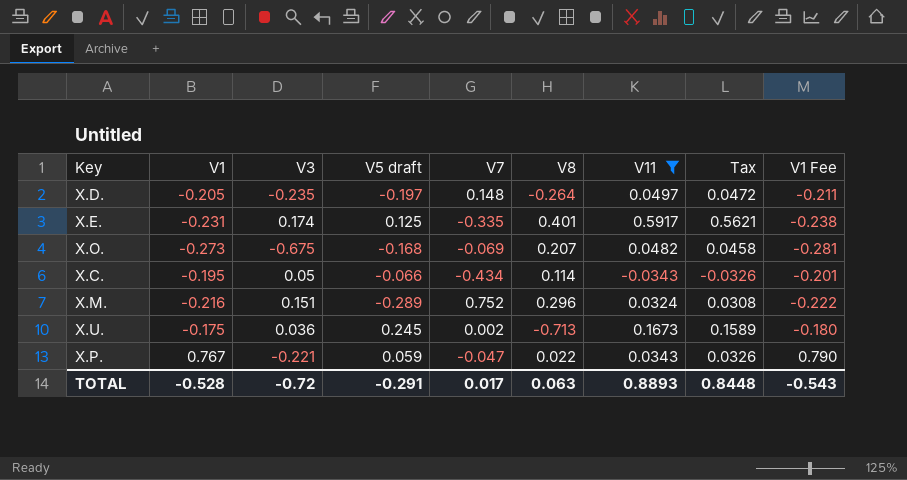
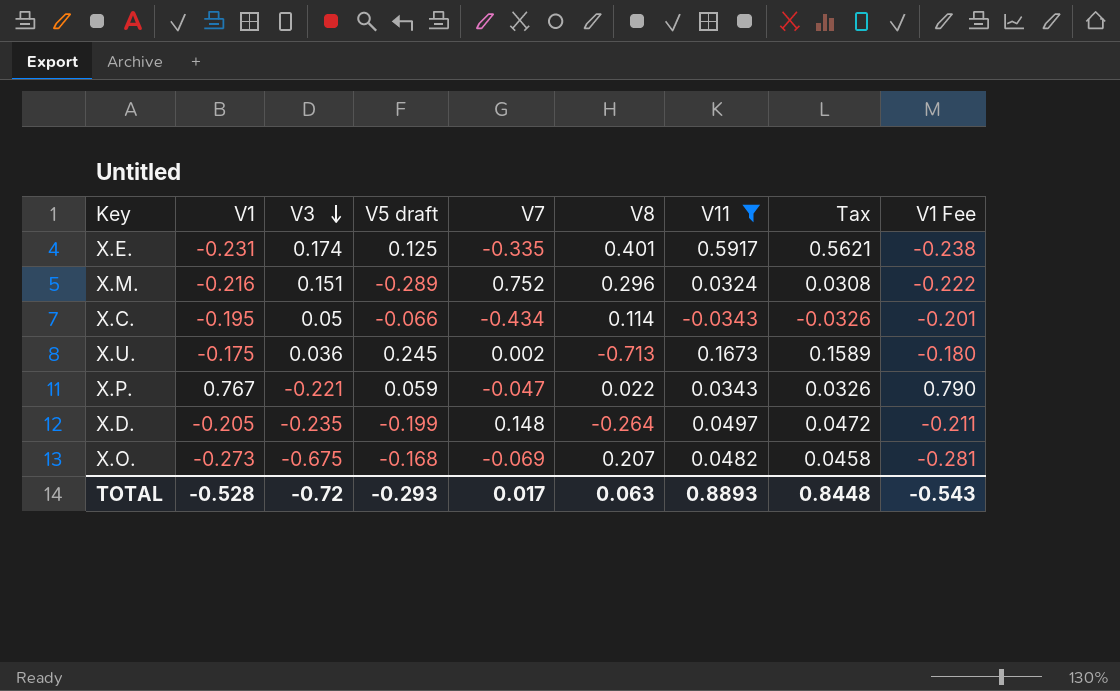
row order: none -> V3 descending
X.D. | V5 draft: -0.197 -> -0.199
TOTAL | V5 draft: -0.291 -> -0.293

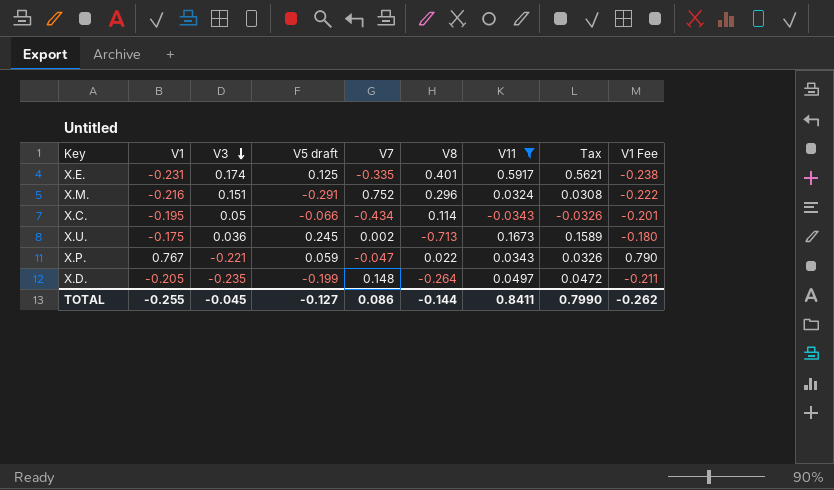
row X.O.: -0.273 | -0.675 | -0.168 | -0.069 | 0.207 | 0.0482 | 0.0458 | -0.281 -> none
X.M. | V5 draft: -0.289 -> -0.291
TOTAL | V1: -0.528 -> -0.255
TOTAL | V3: -0.72 -> -0.045
TOTAL | V5 draft: -0.293 -> -0.127
TOTAL | V7: 0.017 -> 0.086
TOTAL | V8: 0.063 -> -0.144
TOTAL | V11: 0.8893 -> 0.8411
TOTAL | Tax: 0.8448 -> 0.7990
TOTAL | V1 Fee: -0.543 -> -0.262

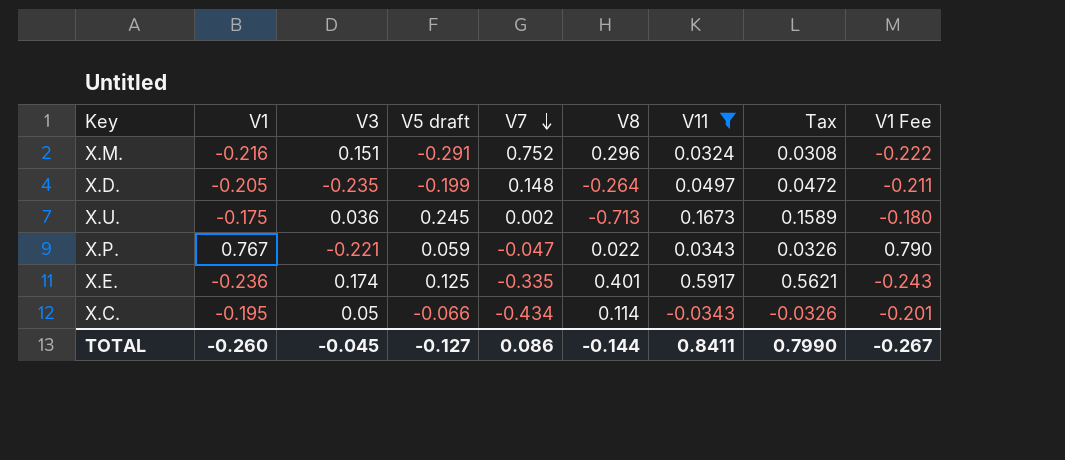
row order: V3 descending -> V7 descending
X.E. | V1: -0.231 -> -0.236
X.E. | V1 Fee: -0.238 -> -0.243
TOTAL | V1: -0.255 -> -0.260
TOTAL | V1 Fee: -0.262 -> -0.267

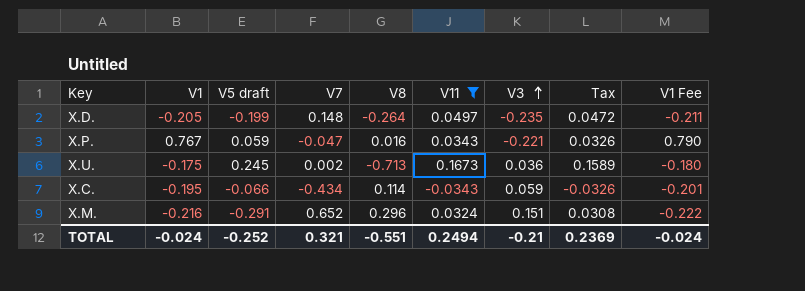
row order: V7 descending -> V3 ascending
column V3 | position: 3 -> 7
row X.E.: -0.236 | 0.174 | 0.125 | -0.335 | 0.401 | 0.5917 | 0.5621 | -0.243 -> none
X.P. | V8: 0.022 -> 0.016
X.C. | V3: 0.05 -> 0.059
X.M. | V7: 0.752 -> 0.652
TOTAL | V1: -0.260 -> -0.024
TOTAL | V5 draft: -0.127 -> -0.252
TOTAL | V7: 0.086 -> 0.321
TOTAL | V8: -0.144 -> -0.551
TOTAL | V11: 0.8411 -> 0.2494
TOTAL | V3: -0.045 -> -0.21
TOTAL | Tax: 0.7990 -> 0.2369
TOTAL | V1 Fee: -0.267 -> -0.024

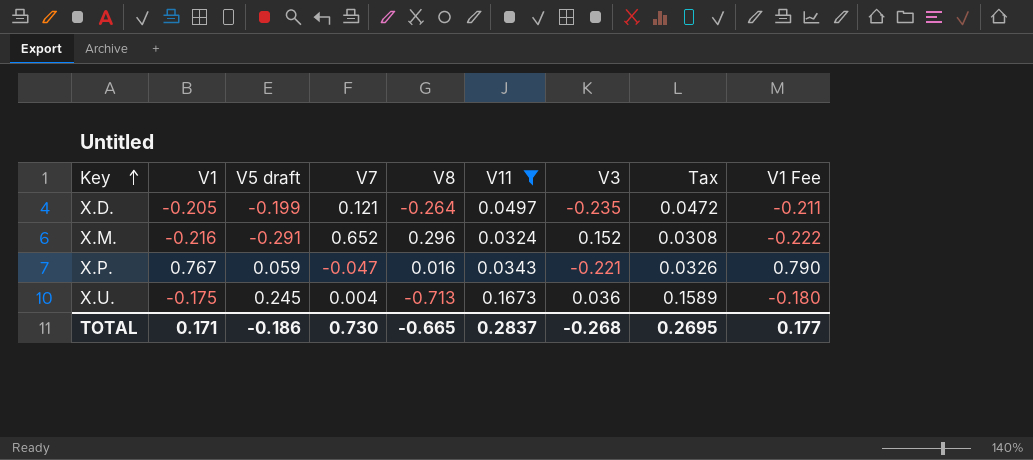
row order: V3 ascending -> Key ascending
row X.C.: -0.195 | -0.066 | -0.434 | 0.114 | -0.0343 | 0.059 | -0.0326 | -0.201 -> none
X.D. | V7: 0.148 -> 0.121
X.M. | V3: 0.151 -> 0.152
X.U. | V7: 0.002 -> 0.004
TOTAL | V1: -0.024 -> 0.171
TOTAL | V5 draft: -0.252 -> -0.186
TOTAL | V7: 0.321 -> 0.730
TOTAL | V8: -0.551 -> -0.665
TOTAL | V11: 0.2494 -> 0.2837
TOTAL | V3: -0.21 -> -0.268
TOTAL | Tax: 0.2369 -> 0.2695
TOTAL | V1 Fee: -0.024 -> 0.177

